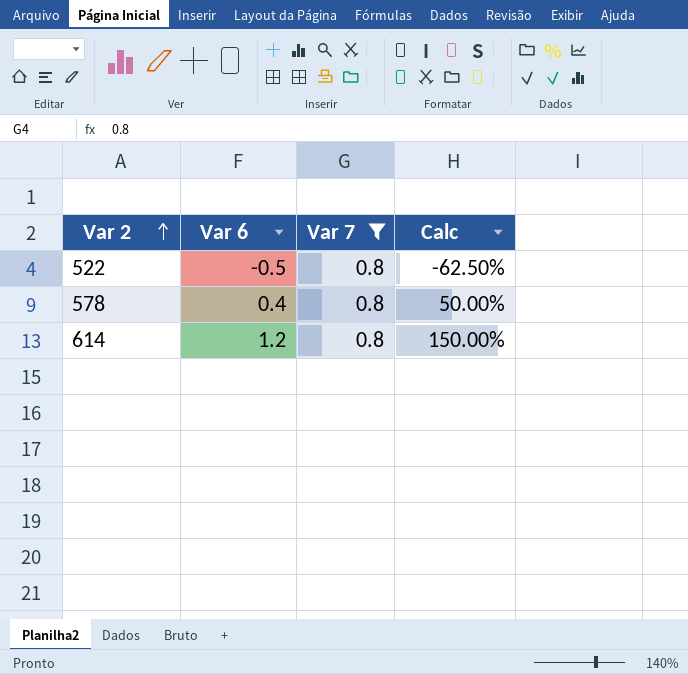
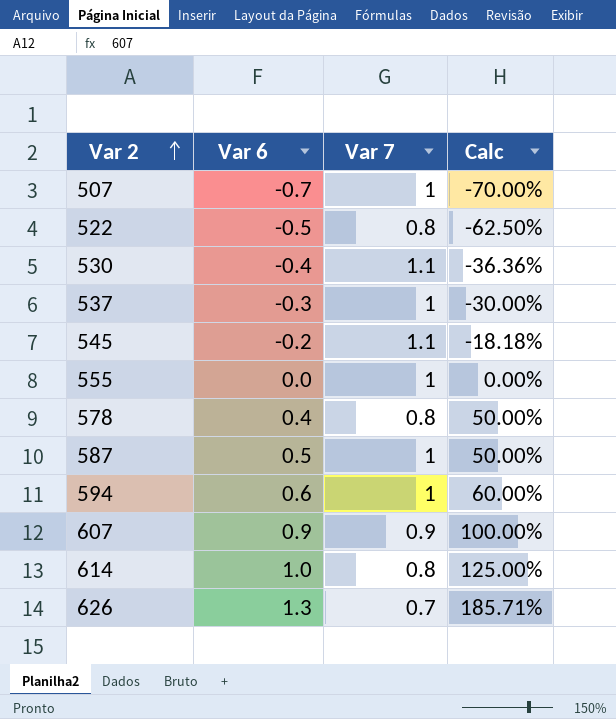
filter: Var 7 = 0.8 -> none
614 | Var 6: 1.2 -> 1.0
614 | Calc: 150.00% -> 125.00%

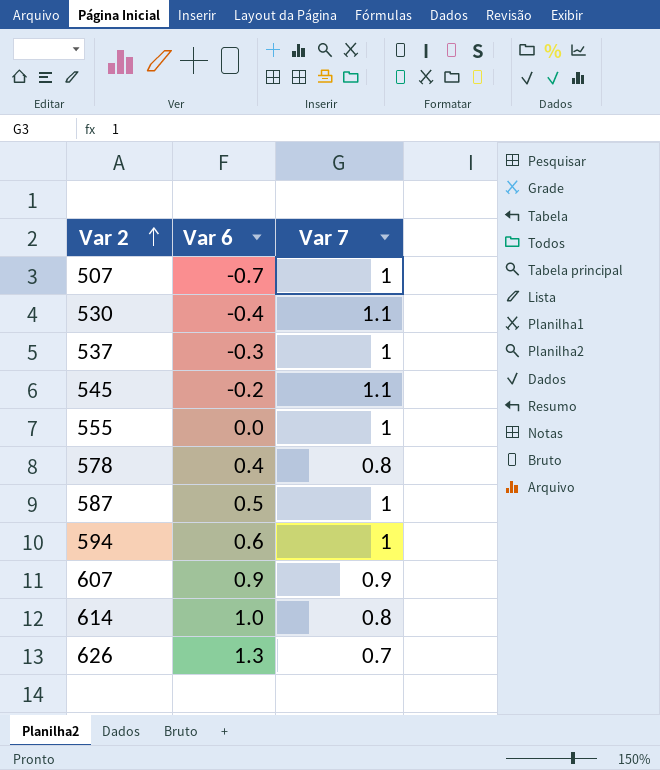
column Calc | formula: [Var 6] / [Var 7] -> none
row 522: -0.5 | 0.8 | -62.50% -> none

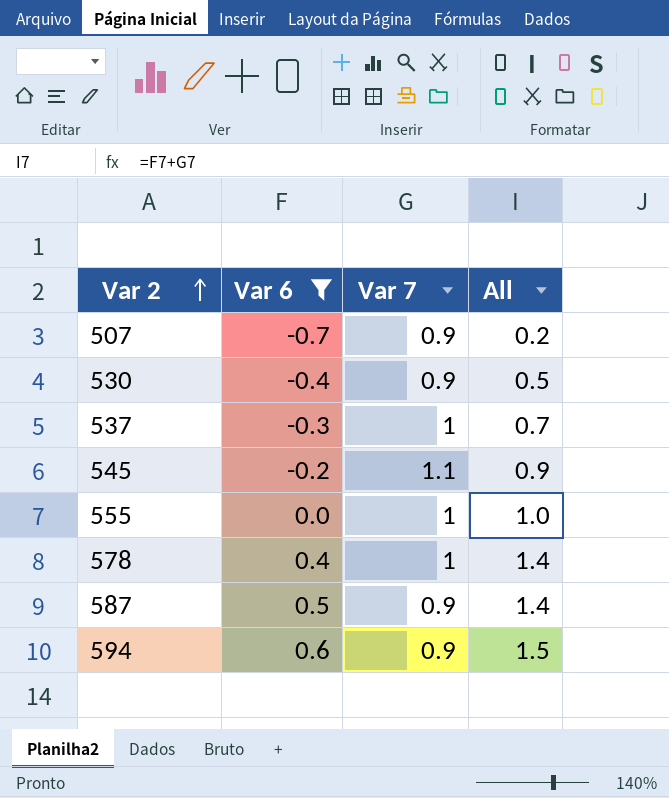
filter: none -> Var 6 <= 0.6
column All | formula: none -> [Var 6] + [Var 7]
507 | Var 7: 1 -> 0.9
530 | Var 7: 1.1 -> 0.9
578 | Var 7: 0.8 -> 1
587 | Var 7: 1 -> 0.9
594 | Var 7: 1 -> 0.9

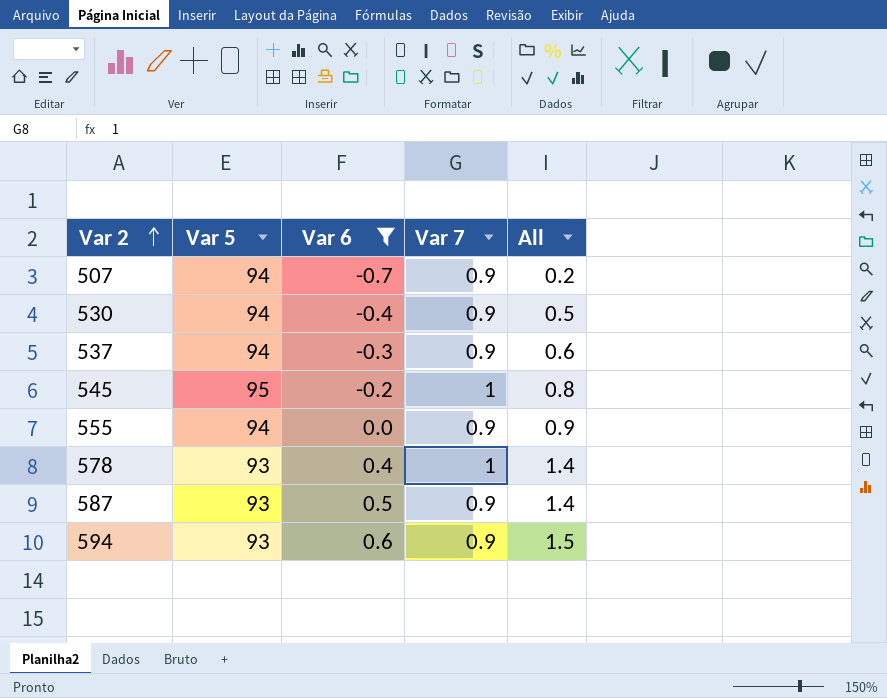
column Var 5 | position: none -> 2
537 | Var 7: 1 -> 0.9
537 | All: 0.7 -> 0.6
545 | Var 7: 1.1 -> 1
545 | All: 0.9 -> 0.8
555 | Var 7: 1 -> 0.9
555 | All: 1.0 -> 0.9

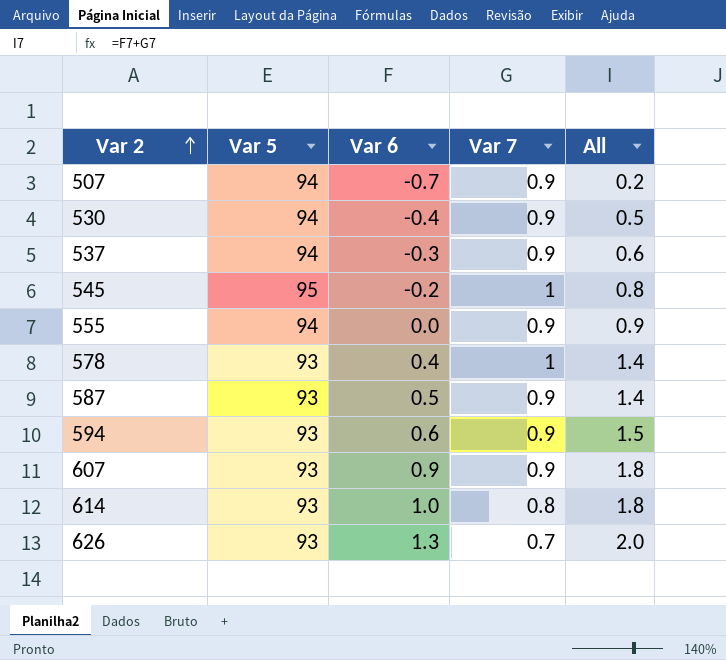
filter: Var 6 <= 0.6 -> none

